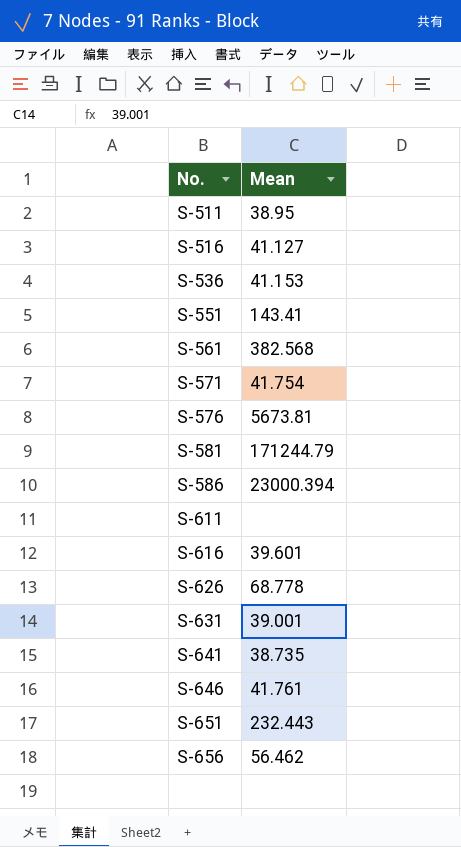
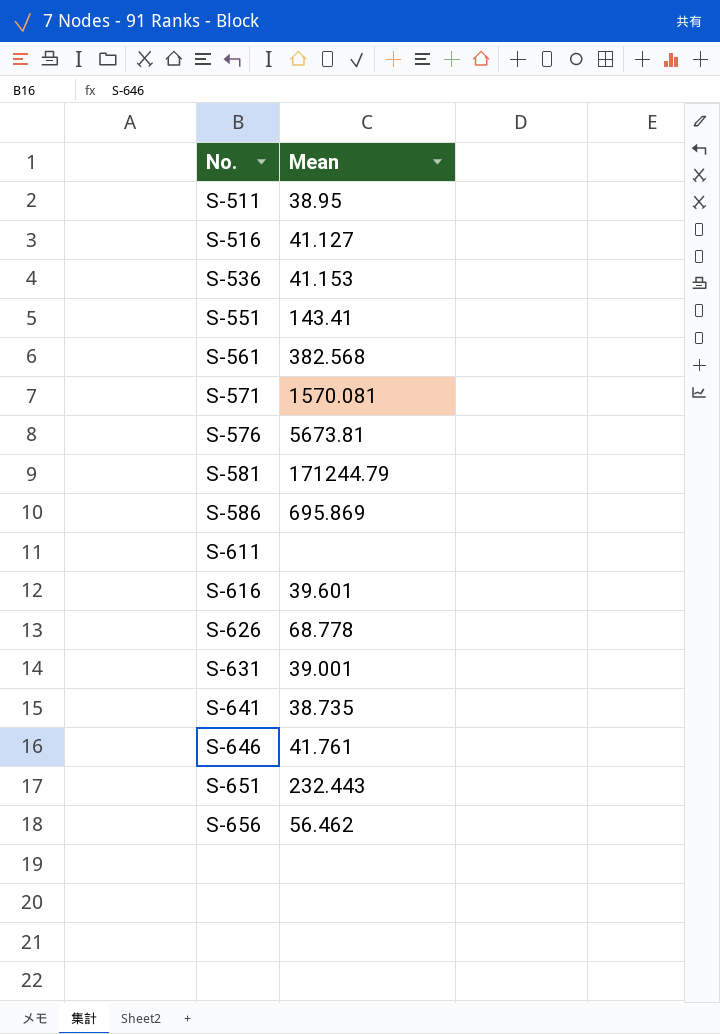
S-571 | Mean: 41.754 -> 1570.081
S-586 | Mean: 23000.394 -> 695.869

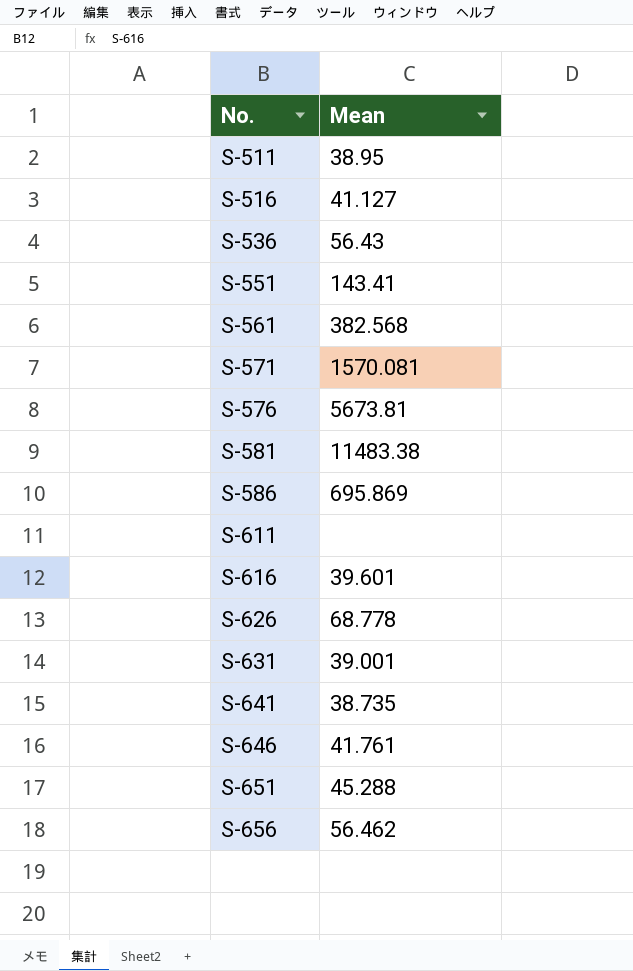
S-536 | Mean: 41.153 -> 56.43
S-581 | Mean: 171244.79 -> 11483.38
S-651 | Mean: 232.443 -> 45.288

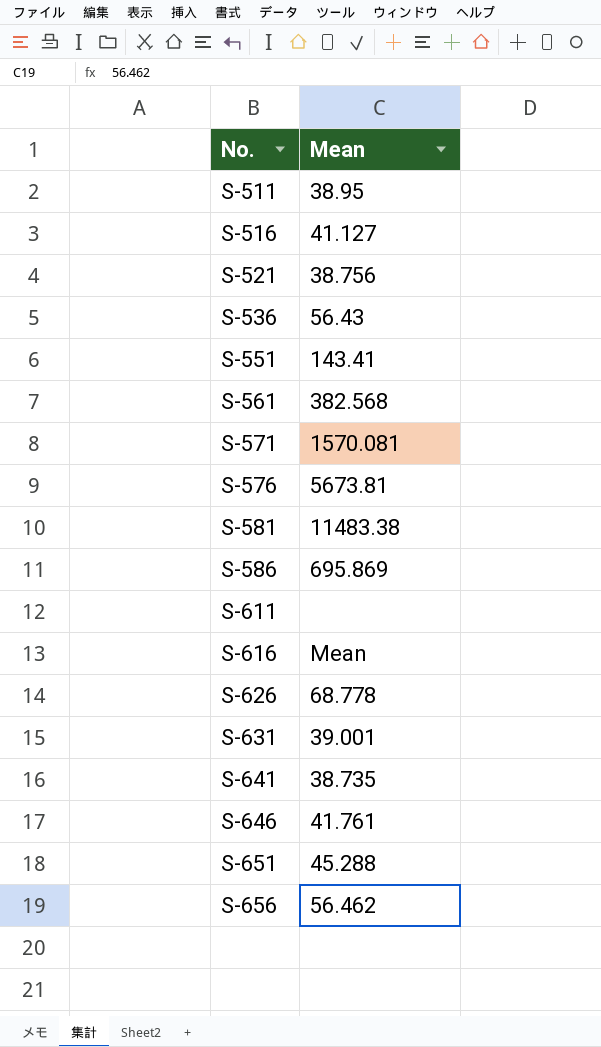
row S-521: none -> 38.756
S-616 | Mean: 39.601 -> Mean

